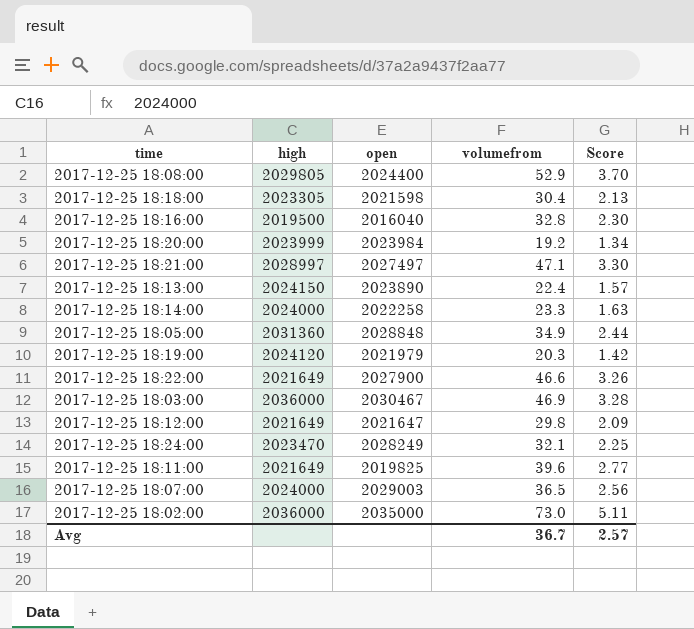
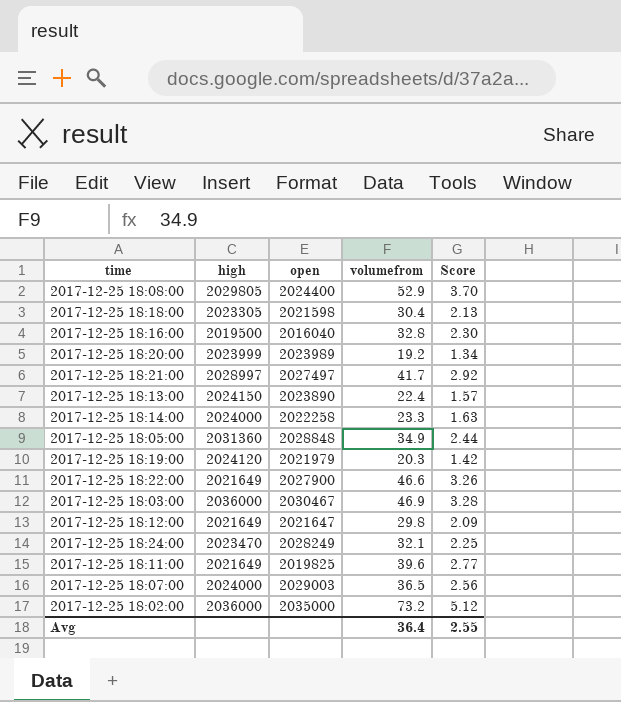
2017-12-25 18:20:00 | open: 2023984 -> 2023989
2017-12-25 18:21:00 | volumefrom: 47.1 -> 41.7
2017-12-25 18:21:00 | Score: 3.30 -> 2.92
2017-12-25 18:02:00 | volumefrom: 73.0 -> 73.2
2017-12-25 18:02:00 | Score: 5.11 -> 5.12
Avg | volumefrom: 36.7 -> 36.4
Avg | Score: 2.57 -> 2.55

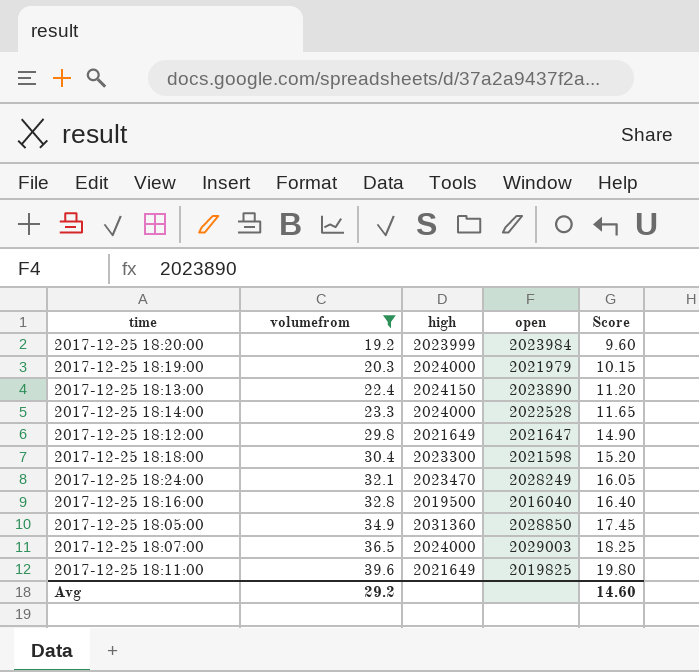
filter: none -> volumefrom <= 39.6
row order: none -> volumefrom ascending
column volumefrom | position: 4 -> 2
column Score | formula: [volumefrom] * 0.07 -> [volumefrom] * 0.5
2017-12-25 18:20:00 | open: 2023989 -> 2023984
2017-12-25 18:19:00 | high: 2024120 -> 2024000
2017-12-25 18:14:00 | open: 2022258 -> 2022528
2017-12-25 18:18:00 | high: 2023305 -> 2023300
2017-12-25 18:05:00 | open: 2028848 -> 2028850
Avg | volumefrom: 36.4 -> 29.2
Avg | Score: 2.55 -> 14.60

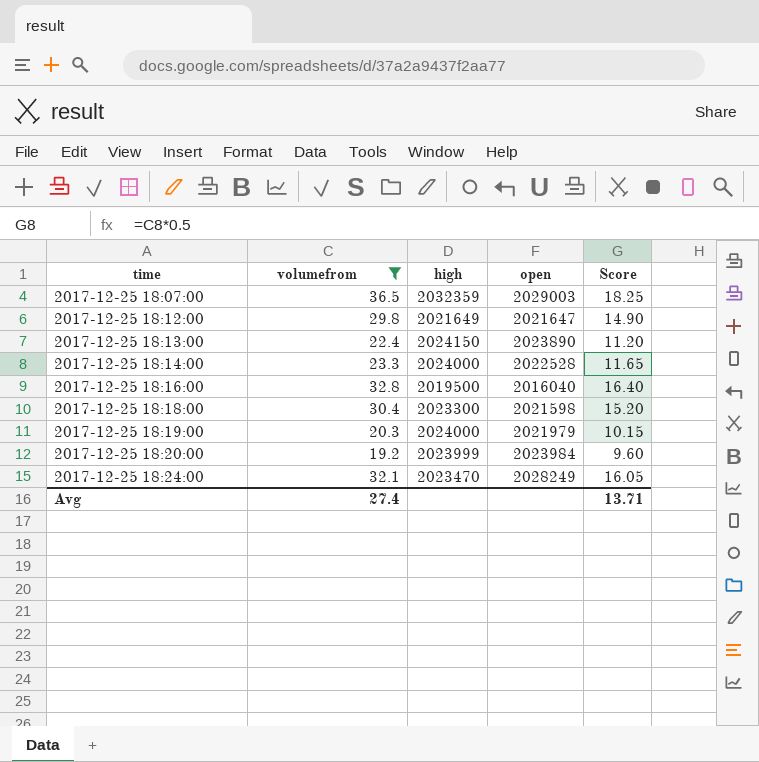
row order: volumefrom ascending -> time ascending
row 2017-12-25 18:05:00: 34.9 | 2031360 | 2028850 | 17.45 -> none
row 2017-12-25 18:11:00: 39.6 | 2021649 | 2019825 | 19.80 -> none
2017-12-25 18:07:00 | high: 2024000 -> 2032359
Avg | volumefrom: 29.2 -> 27.4
Avg | Score: 14.60 -> 13.71

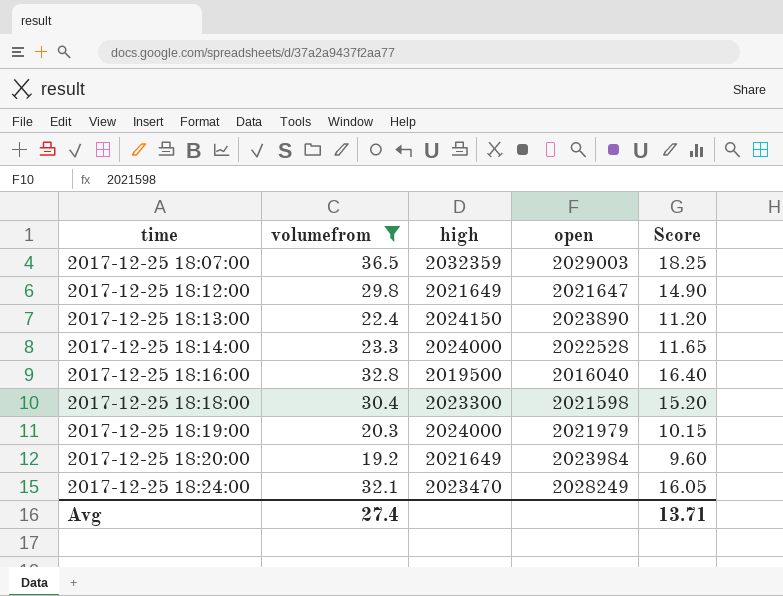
2017-12-25 18:20:00 | high: 2023999 -> 2021649

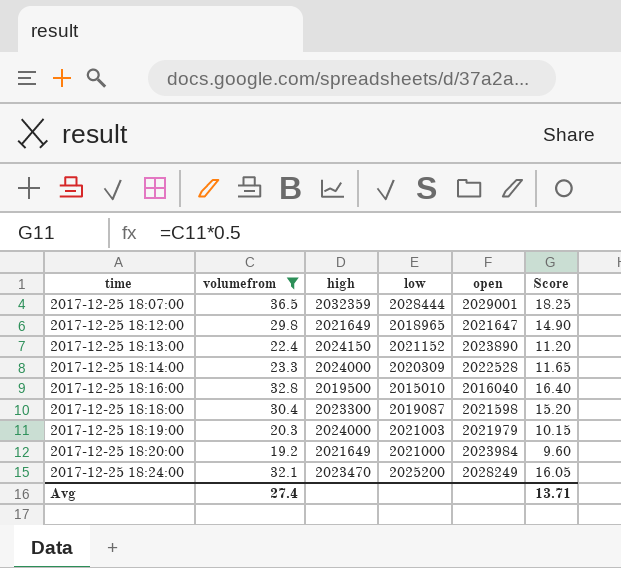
column low | position: none -> 4
2017-12-25 18:07:00 | open: 2029003 -> 2029001

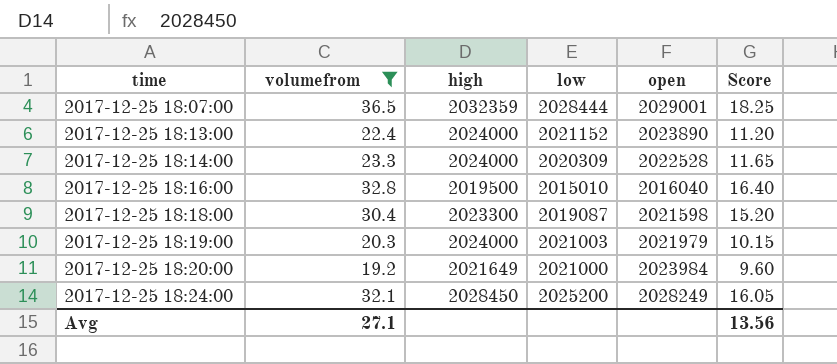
row 2017-12-25 18:12:00: 29.8 | 2021649 | 2018965 | 2021647 | 14.90 -> none
2017-12-25 18:13:00 | high: 2024150 -> 2024000
2017-12-25 18:24:00 | high: 2023470 -> 2028450
Avg | volumefrom: 27.4 -> 27.1
Avg | Score: 13.71 -> 13.56

